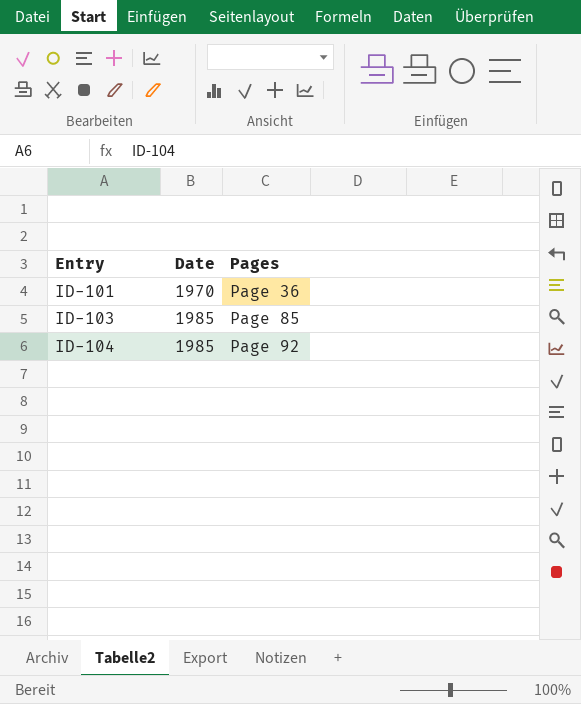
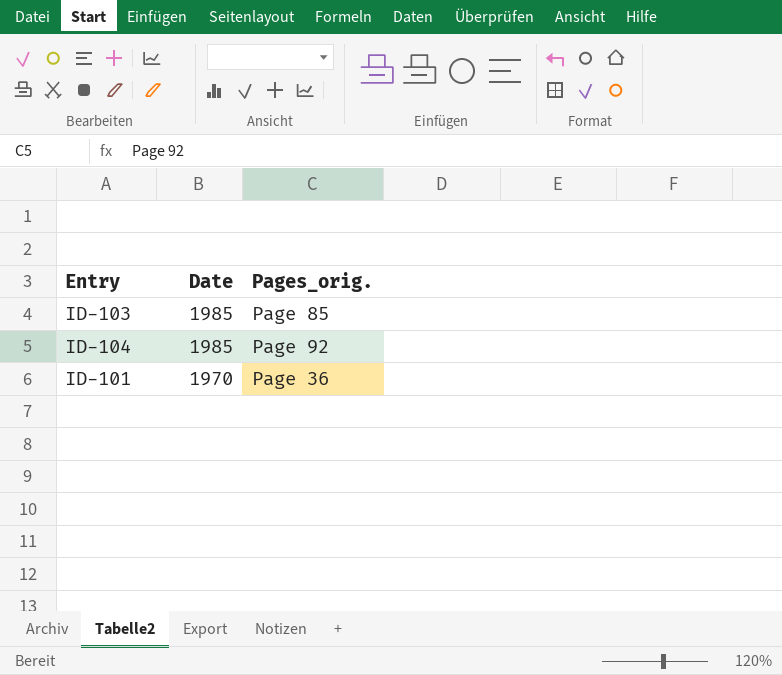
row order: Entry ascending -> Date descending
column name: Pages -> Pages_orig.

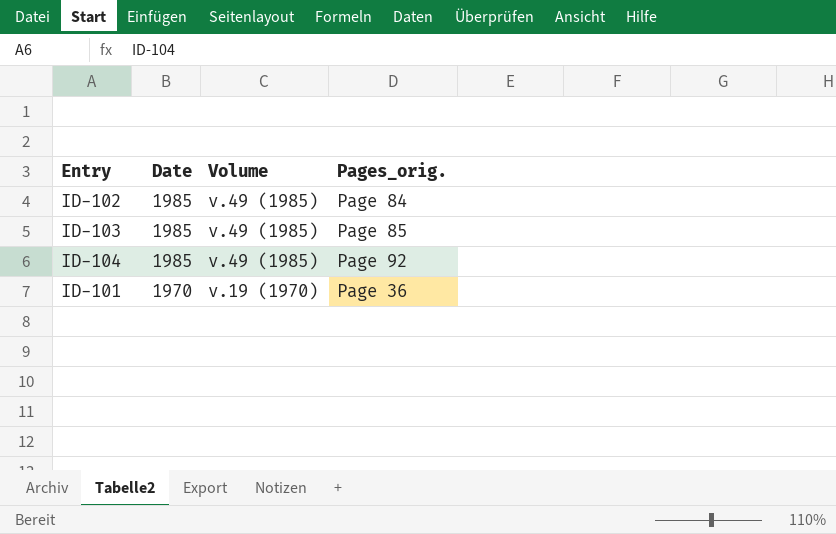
column Volume | position: none -> 3
row ID-102: none -> 1985 | v.49 (1985) | Page 84

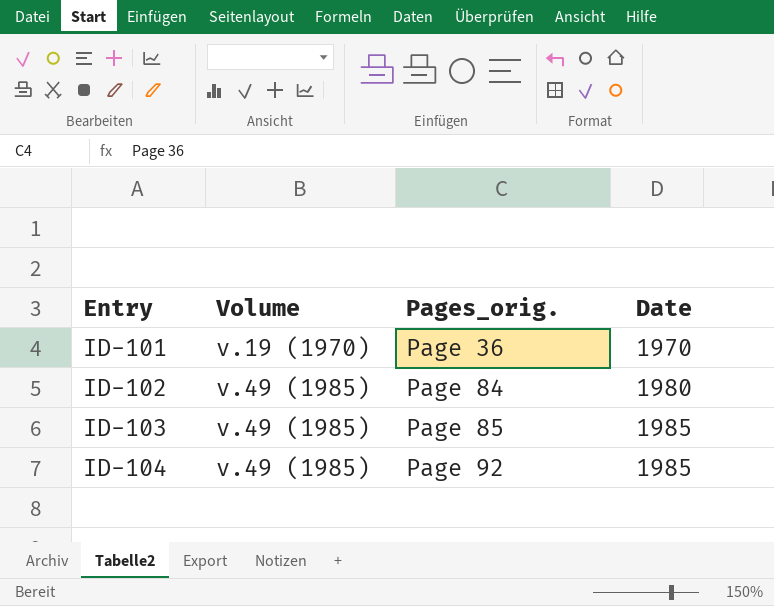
row order: Date descending -> Entry ascending
column Date | position: 2 -> 4
ID-102 | Date: 1985 -> 1980

